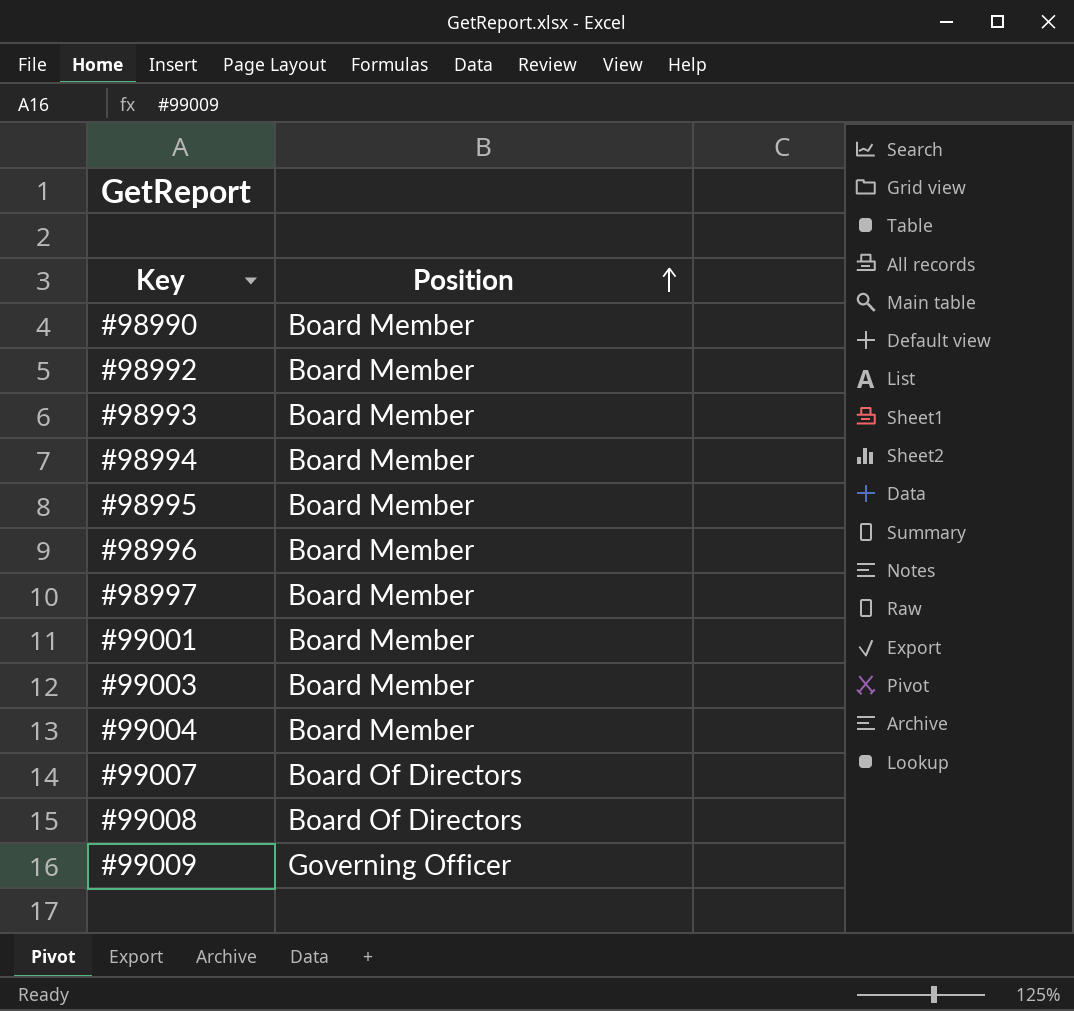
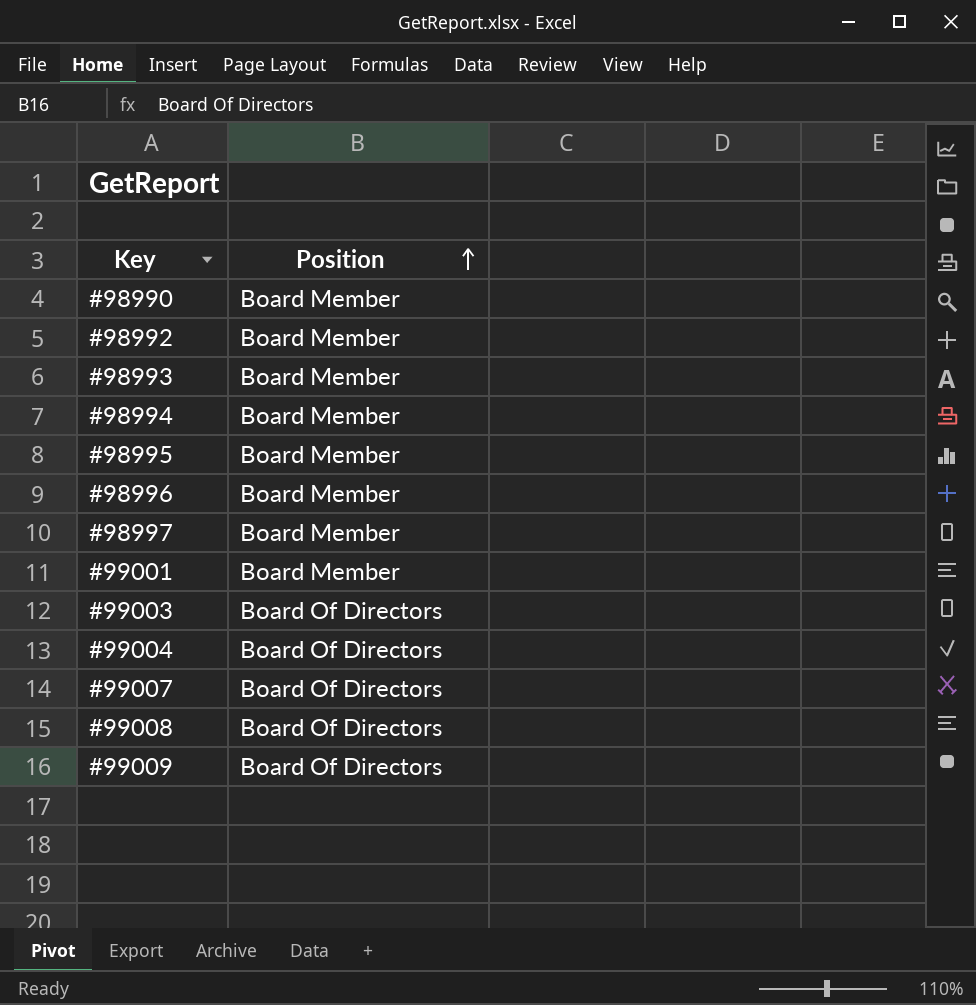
#99003 | Position: Board Member -> Board Of Directors
#99004 | Position: Board Member -> Board Of Directors
#99009 | Position: Governing Officer -> Board Of Directors

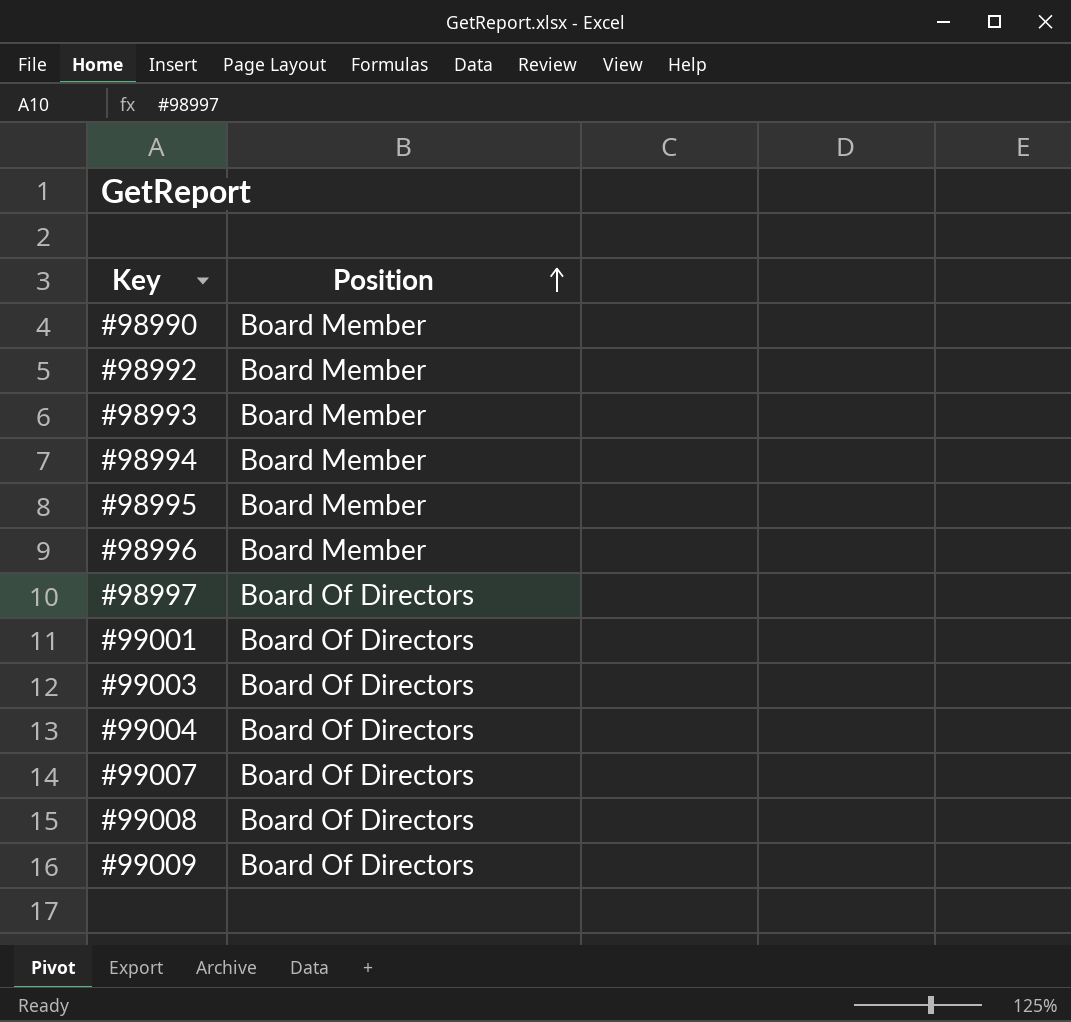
#98997 | Position: Board Member -> Board Of Directors
#99001 | Position: Board Member -> Board Of Directors

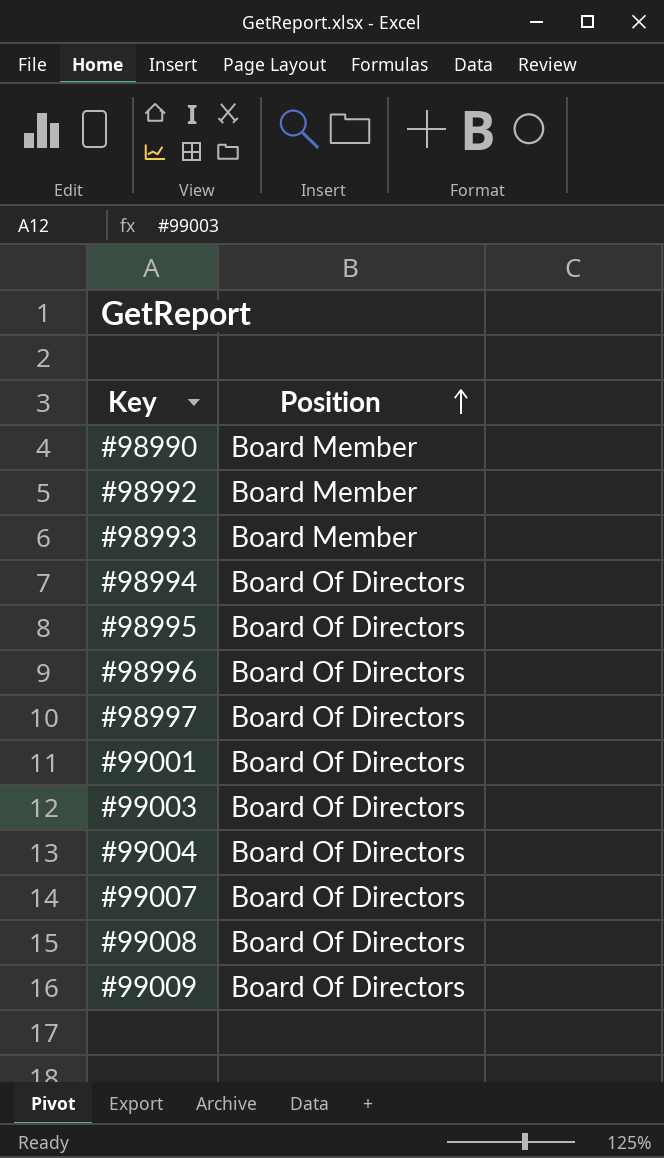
#98994 | Position: Board Member -> Board Of Directors
#98995 | Position: Board Member -> Board Of Directors
#98996 | Position: Board Member -> Board Of Directors

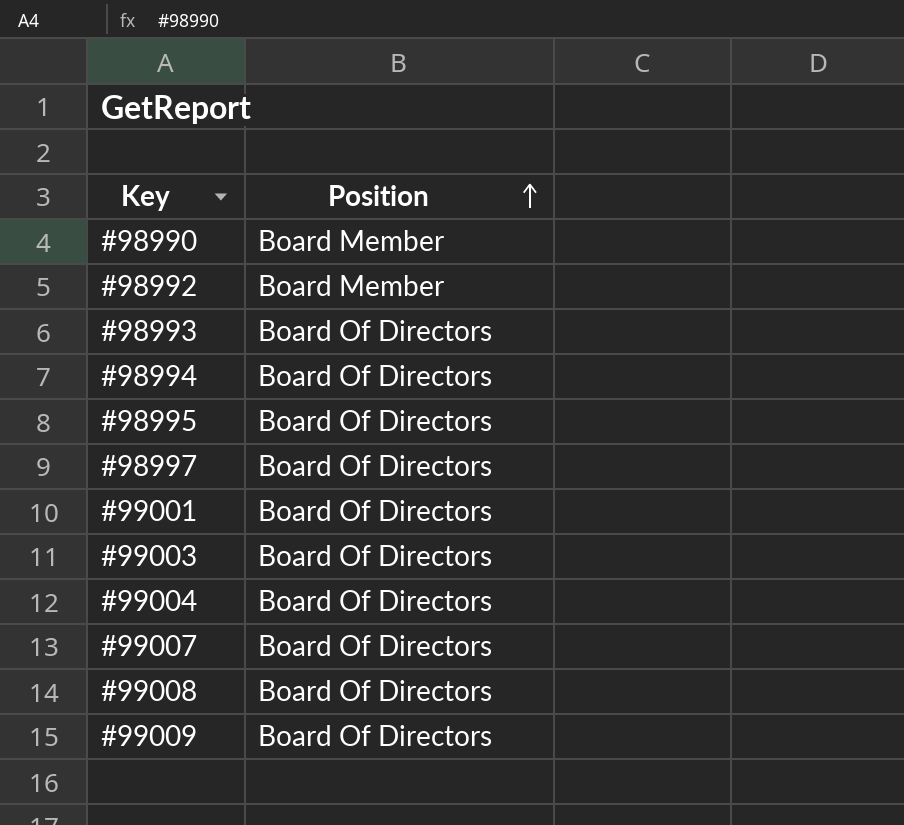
row #98996: Board Of Directors -> none
#98993 | Position: Board Member -> Board Of Directors

